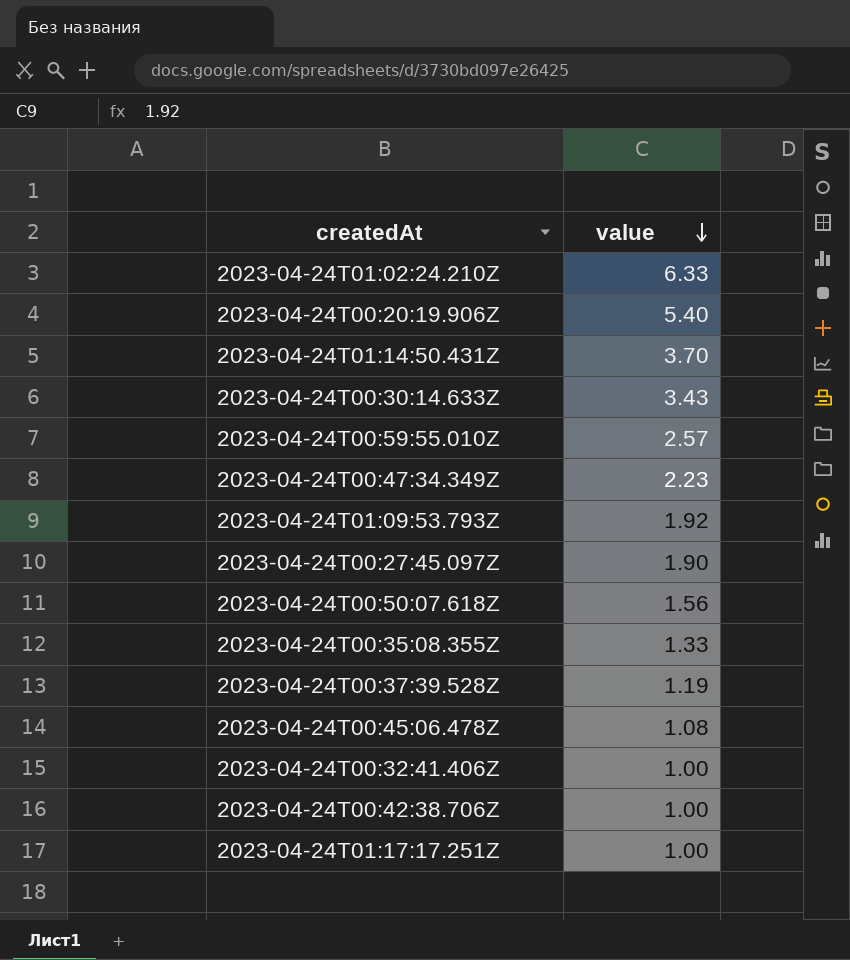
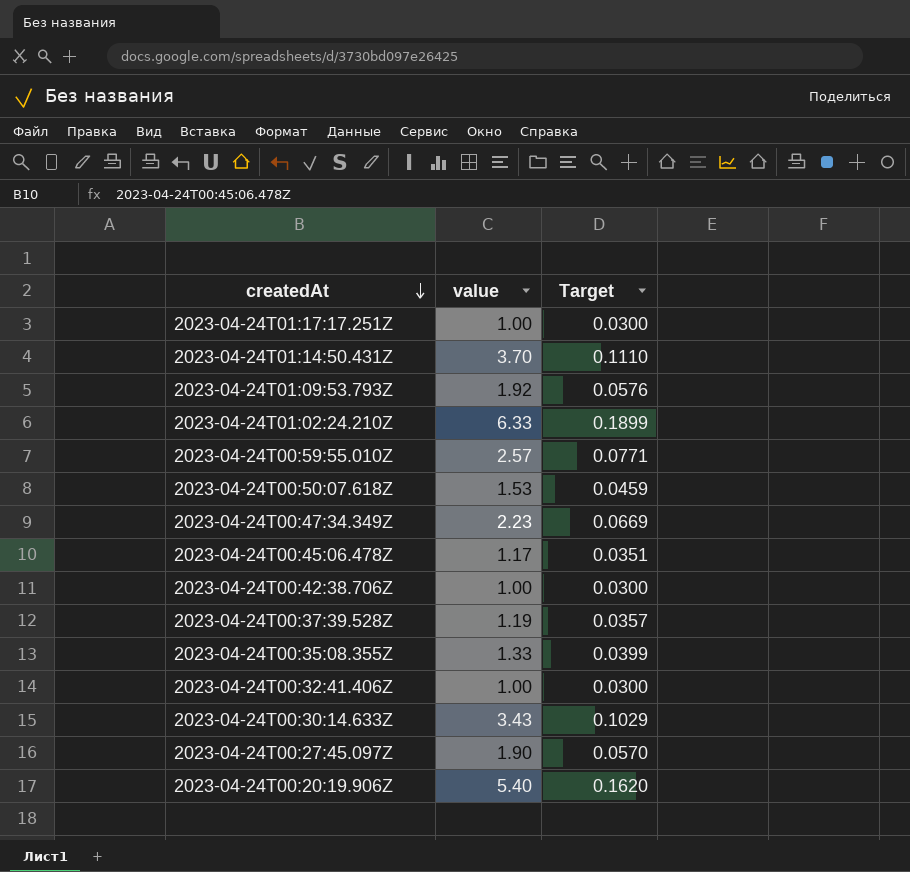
row order: value descending -> createdAt descending
column Target | formula: none -> [value] * 0.03
2023-04-24T00:50:07.618Z | value: 1.56 -> 1.53
2023-04-24T00:45:06.478Z | value: 1.08 -> 1.17

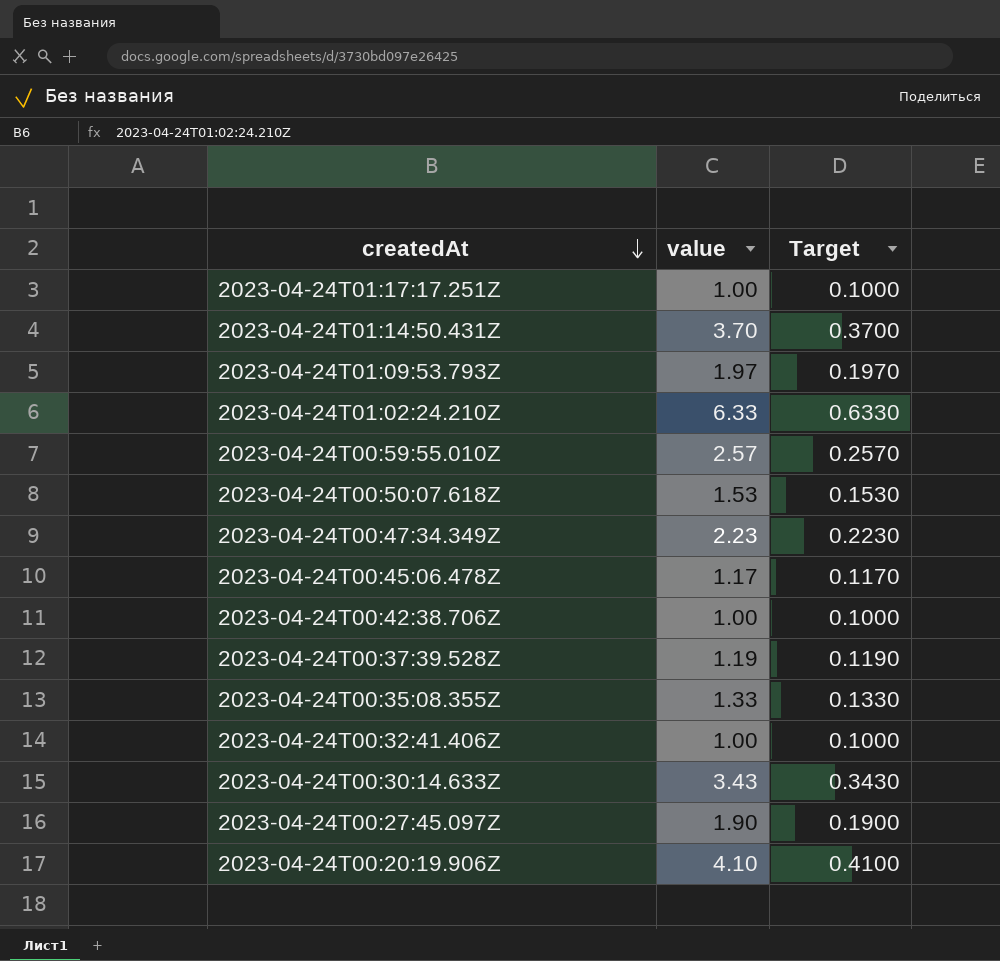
column Target | formula: [value] * 0.03 -> [value] * 0.1
2023-04-24T01:09:53.793Z | value: 1.92 -> 1.97
2023-04-24T00:20:19.906Z | value: 5.40 -> 4.10

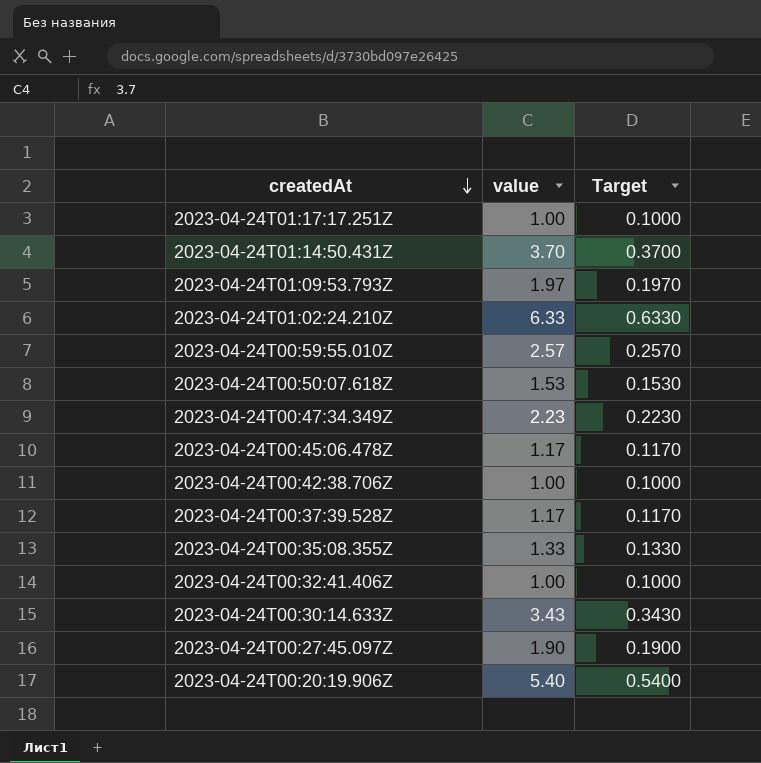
2023-04-24T00:37:39.528Z | value: 1.19 -> 1.17
2023-04-24T00:37:39.528Z | Target: 0.1190 -> 0.1170
2023-04-24T00:20:19.906Z | value: 4.10 -> 5.40
2023-04-24T00:20:19.906Z | Target: 0.4100 -> 0.5400

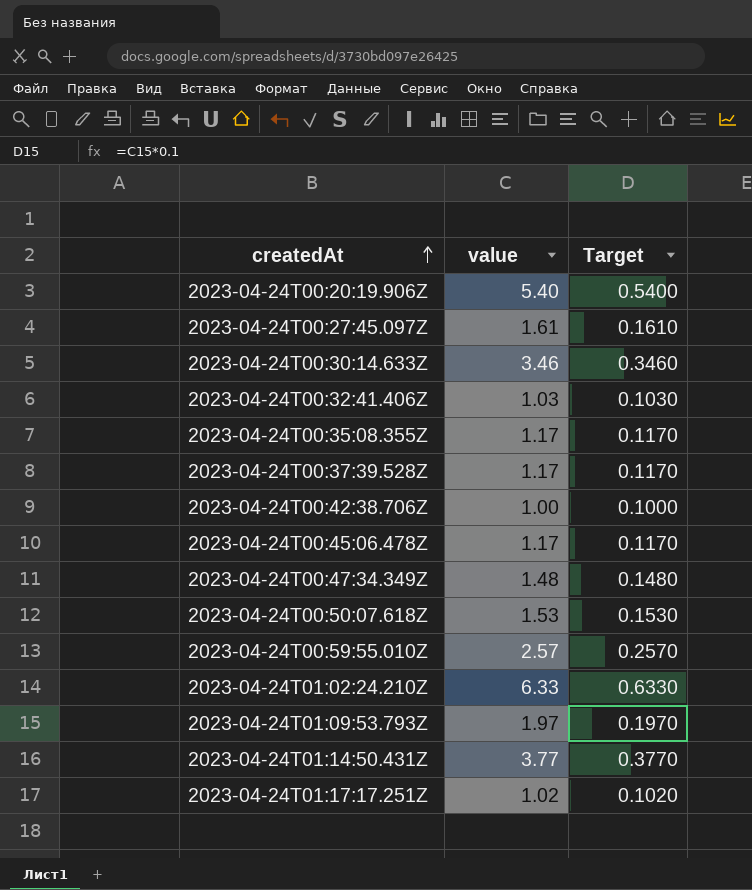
row order: createdAt descending -> createdAt ascending
2023-04-24T00:27:45.097Z | value: 1.90 -> 1.61
2023-04-24T00:27:45.097Z | Target: 0.1900 -> 0.1610
2023-04-24T00:30:14.633Z | value: 3.43 -> 3.46
2023-04-24T00:30:14.633Z | Target: 0.3430 -> 0.3460
2023-04-24T00:32:41.406Z | value: 1.00 -> 1.03
2023-04-24T00:32:41.406Z | Target: 0.1000 -> 0.1030
2023-04-24T00:35:08.355Z | value: 1.33 -> 1.17
2023-04-24T00:35:08.355Z | Target: 0.1330 -> 0.1170
2023-04-24T00:47:34.349Z | value: 2.23 -> 1.48
2023-04-24T00:47:34.349Z | Target: 0.2230 -> 0.1480
2023-04-24T01:14:50.431Z | value: 3.70 -> 3.77
2023-04-24T01:14:50.431Z | Target: 0.3700 -> 0.3770
2023-04-24T01:17:17.251Z | value: 1.00 -> 1.02
2023-04-24T01:17:17.251Z | Target: 0.1000 -> 0.1020

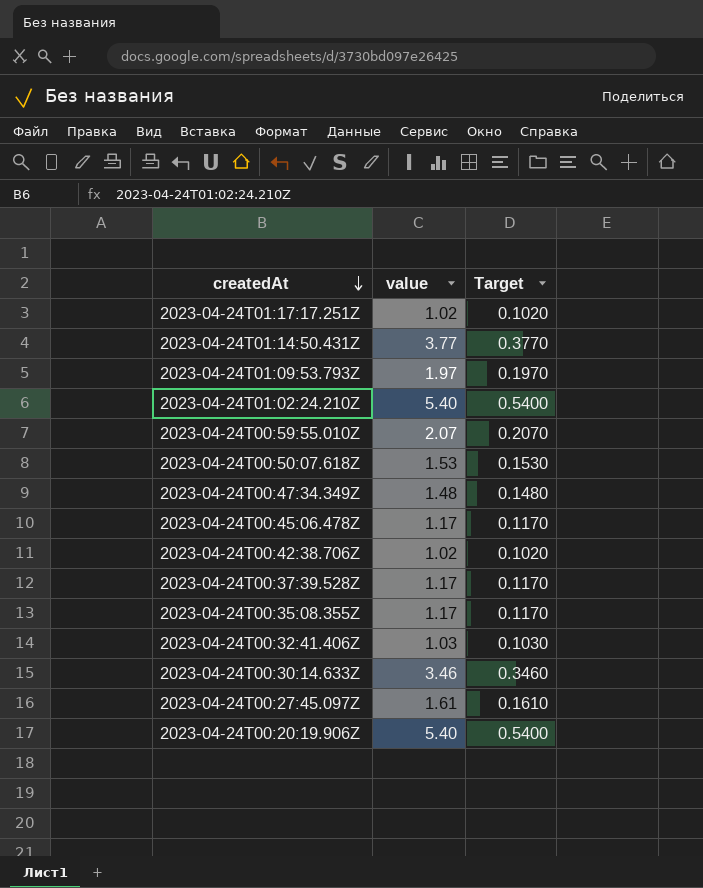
row order: createdAt ascending -> createdAt descending
2023-04-24T01:02:24.210Z | value: 6.33 -> 5.40
2023-04-24T01:02:24.210Z | Target: 0.6330 -> 0.5400
2023-04-24T00:59:55.010Z | value: 2.57 -> 2.07
2023-04-24T00:59:55.010Z | Target: 0.2570 -> 0.2070
2023-04-24T00:42:38.706Z | value: 1.00 -> 1.02
2023-04-24T00:42:38.706Z | Target: 0.1000 -> 0.1020

